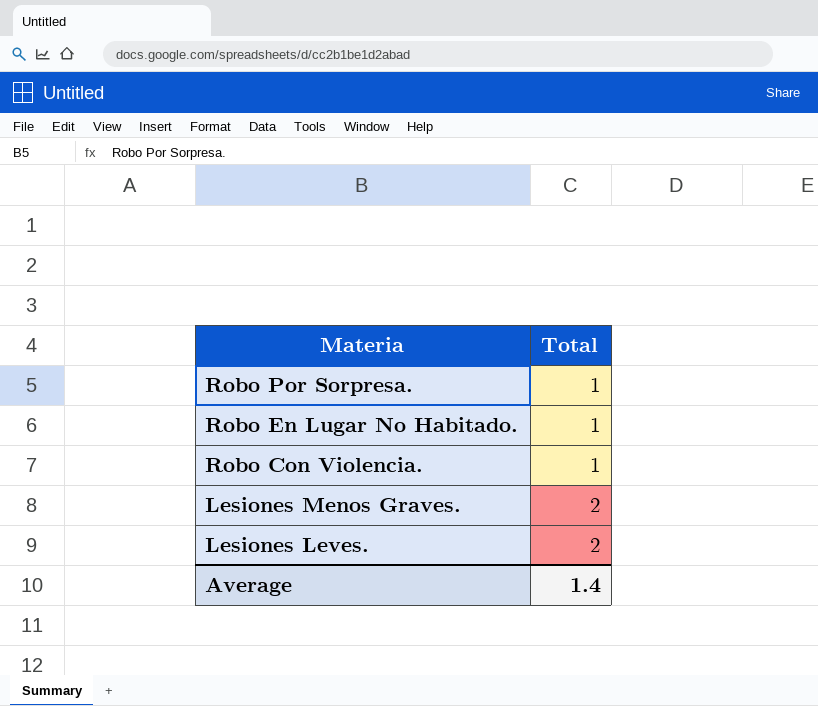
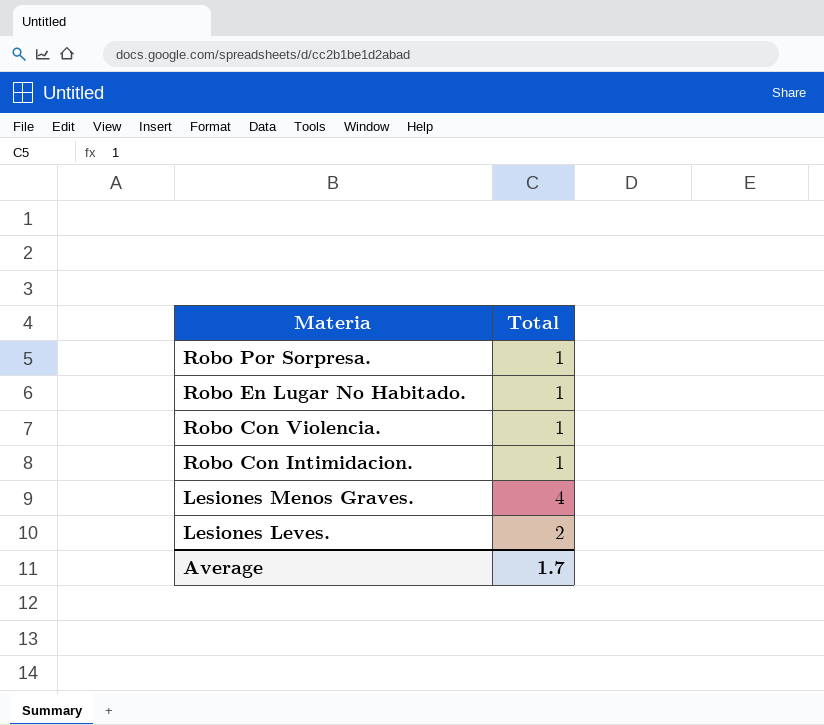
row Robo Con Intimidacion.: none -> 1
Lesiones Menos Graves. | Total: 2 -> 4
Average | Total: 1.4 -> 1.7

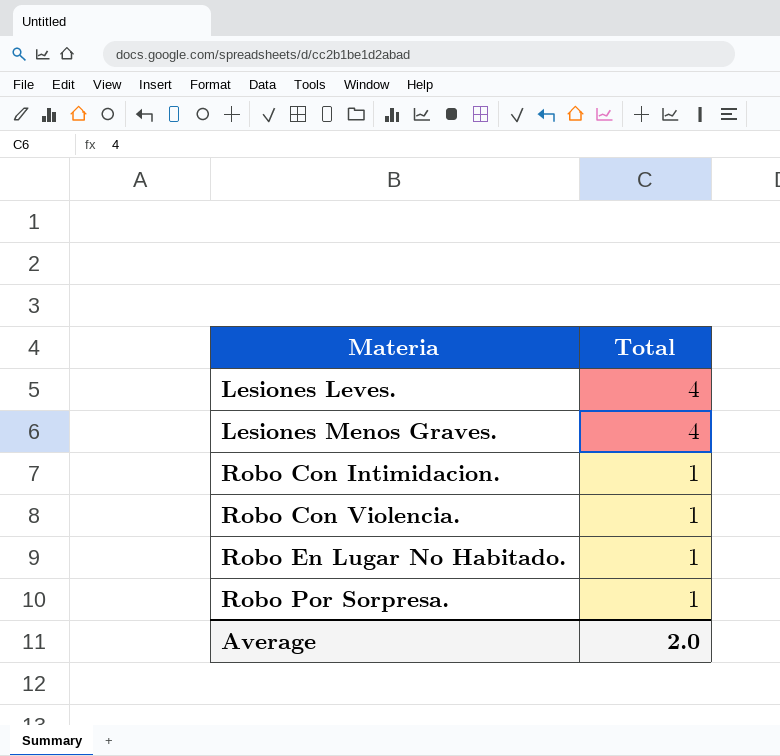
row order: Materia descending -> Materia ascending
Lesiones Leves. | Total: 2 -> 4
Average | Total: 1.7 -> 2.0

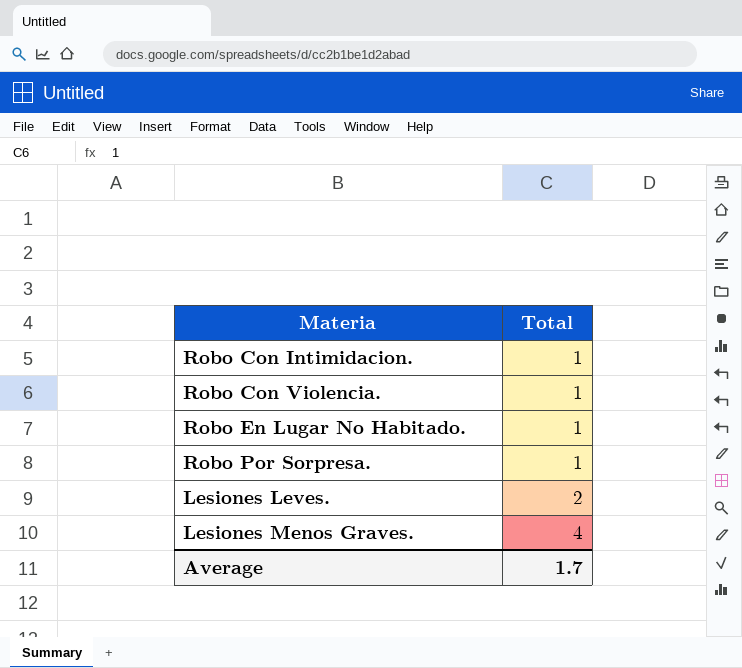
row order: Materia ascending -> Total ascending
Lesiones Leves. | Total: 4 -> 2
Average | Total: 2.0 -> 1.7

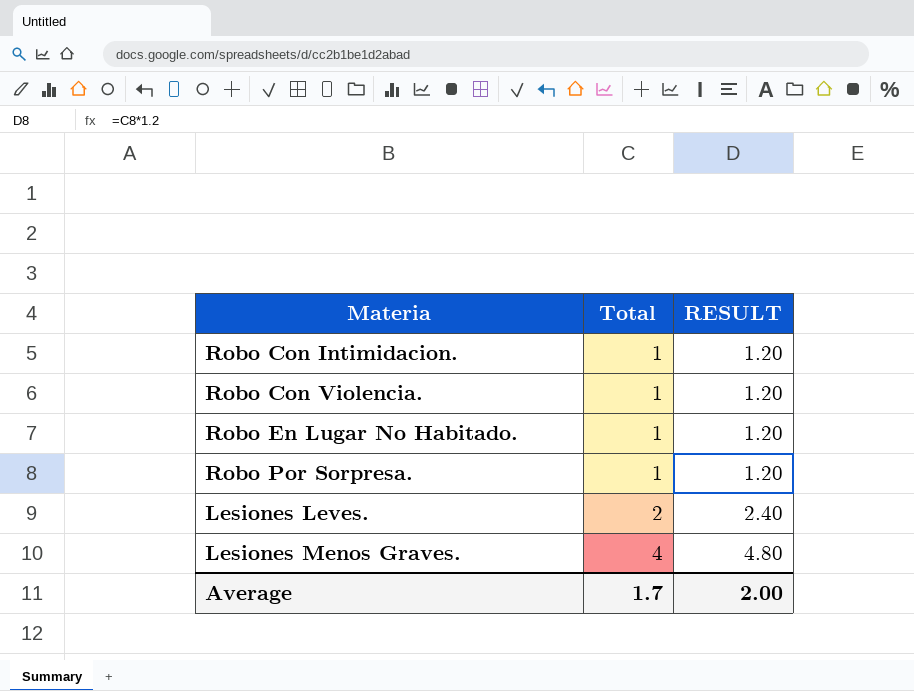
column RESULT | formula: none -> [Total] * 1.2

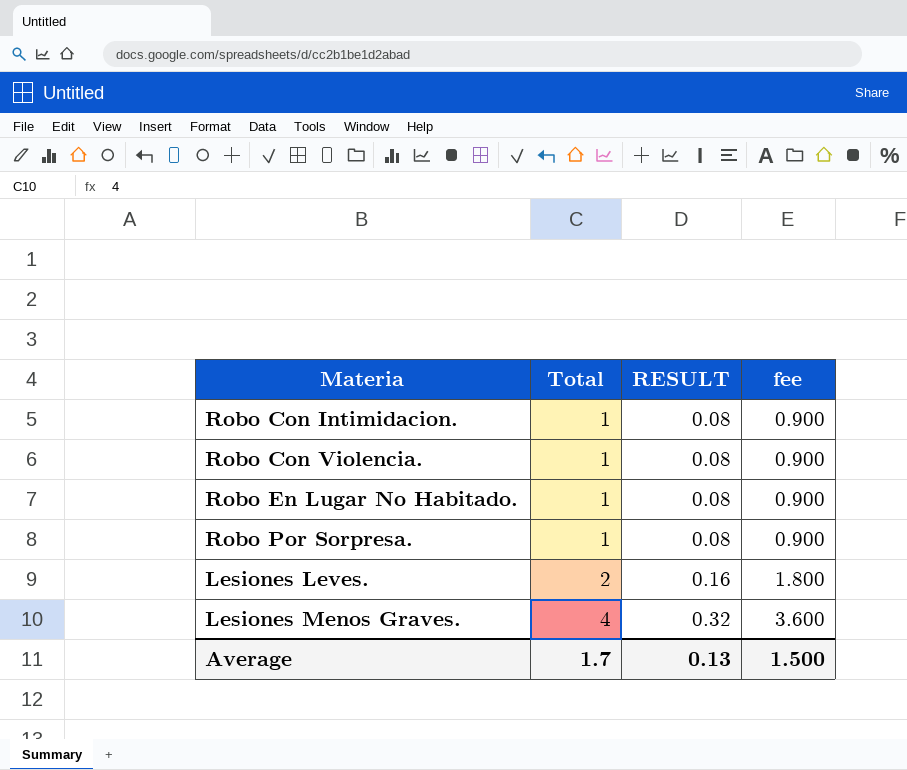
column RESULT | formula: [Total] * 1.2 -> [Total] * 0.08
column fee | formula: none -> [Total] * 0.9
Average | RESULT: 2.00 -> 0.13

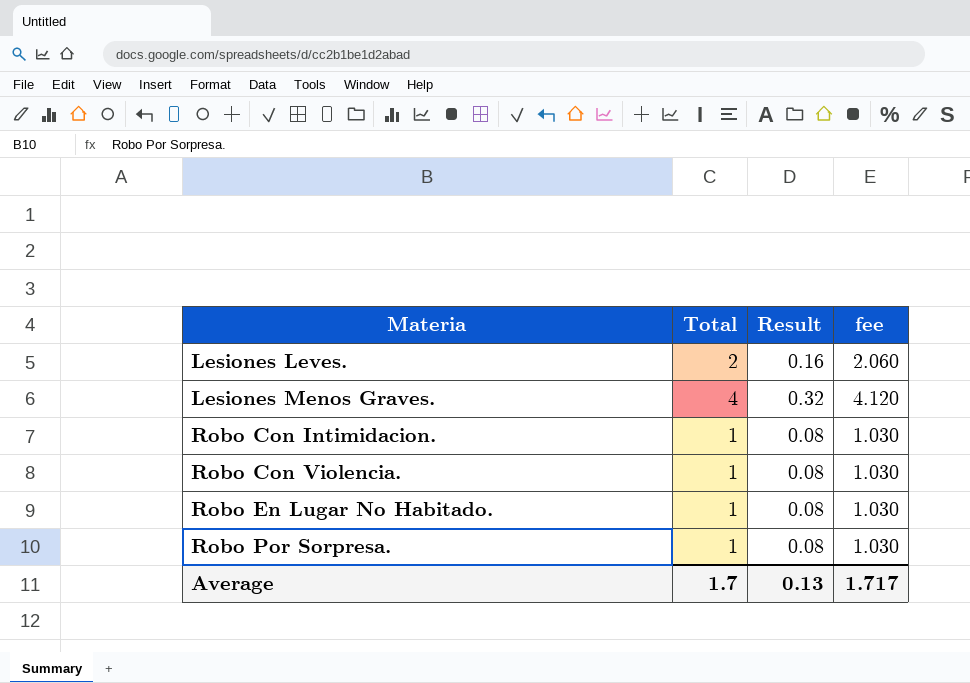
row order: Total ascending -> Materia ascending
column name: RESULT -> Result
column fee | formula: [Total] * 0.9 -> [Total] * 1.03
Average | fee: 1.500 -> 1.717

